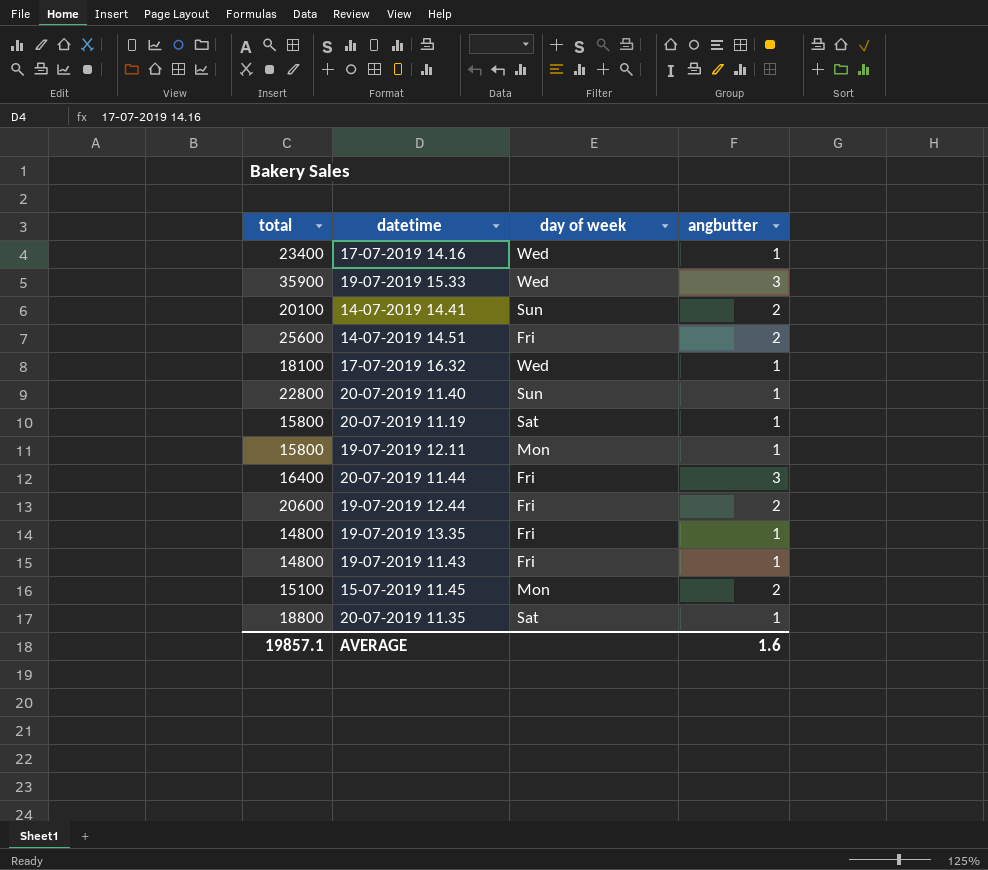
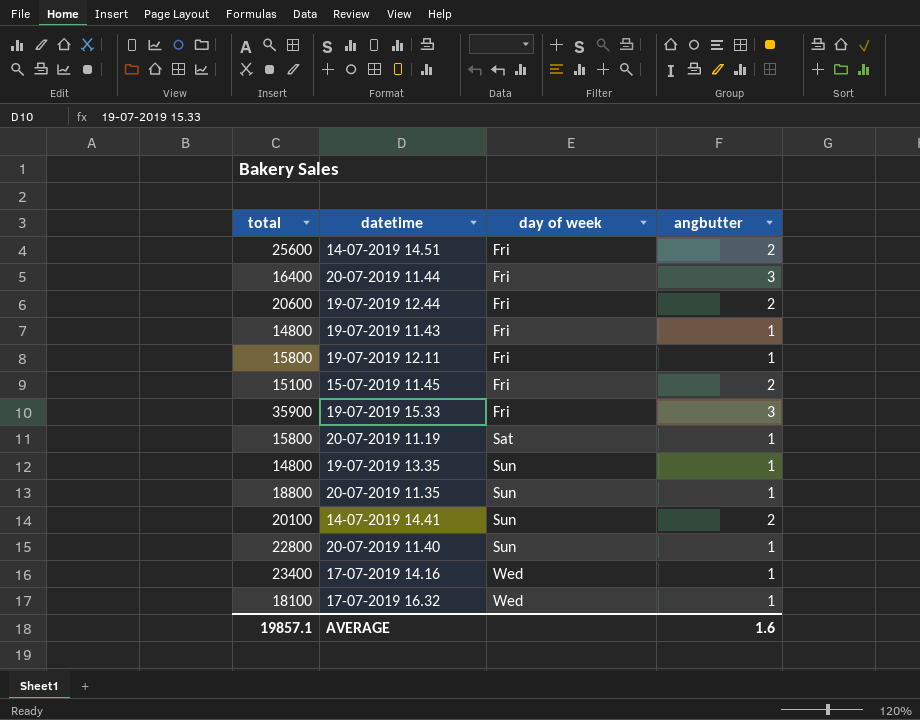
row order: none -> day of week ascending
19-07-2019 12.11 | day of week: Mon -> Fri
15-07-2019 11.45 | day of week: Mon -> Fri
19-07-2019 15.33 | day of week: Wed -> Fri
19-07-2019 13.35 | day of week: Fri -> Sun
20-07-2019 11.35 | day of week: Sat -> Sun

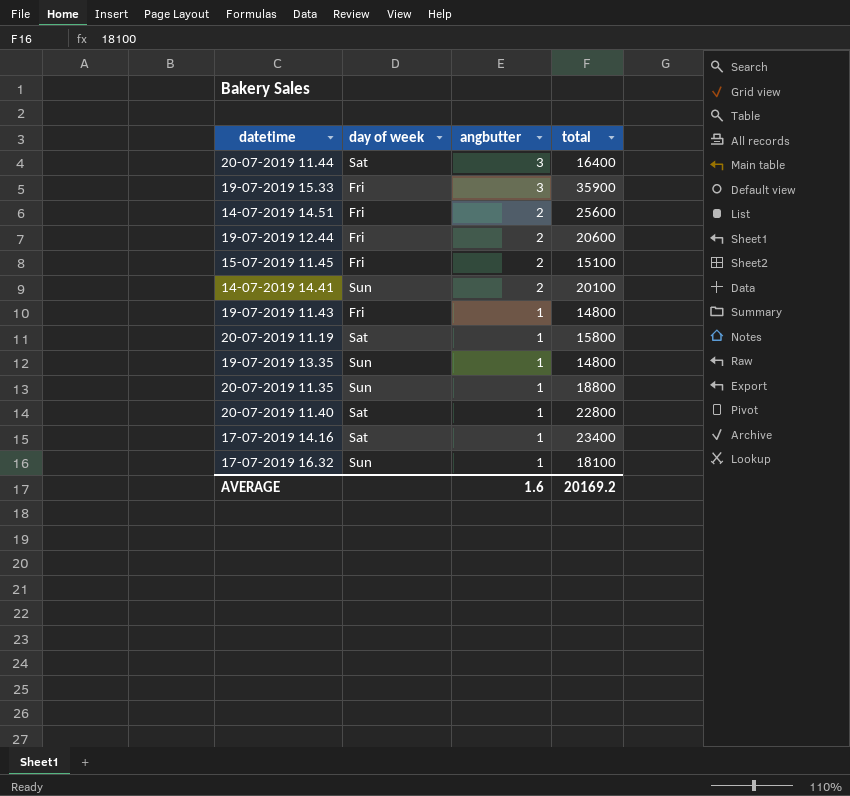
row order: day of week ascending -> angbutter descending
column total | position: 1 -> 4
row 19-07-2019 12.11: 15800 | Fri | 1 -> none
20-07-2019 11.44 | day of week: Fri -> Sat
20-07-2019 11.40 | day of week: Sun -> Sat
17-07-2019 14.16 | day of week: Wed -> Sat
17-07-2019 16.32 | day of week: Wed -> Sun
AVERAGE | total: 19857.1 -> 20169.2

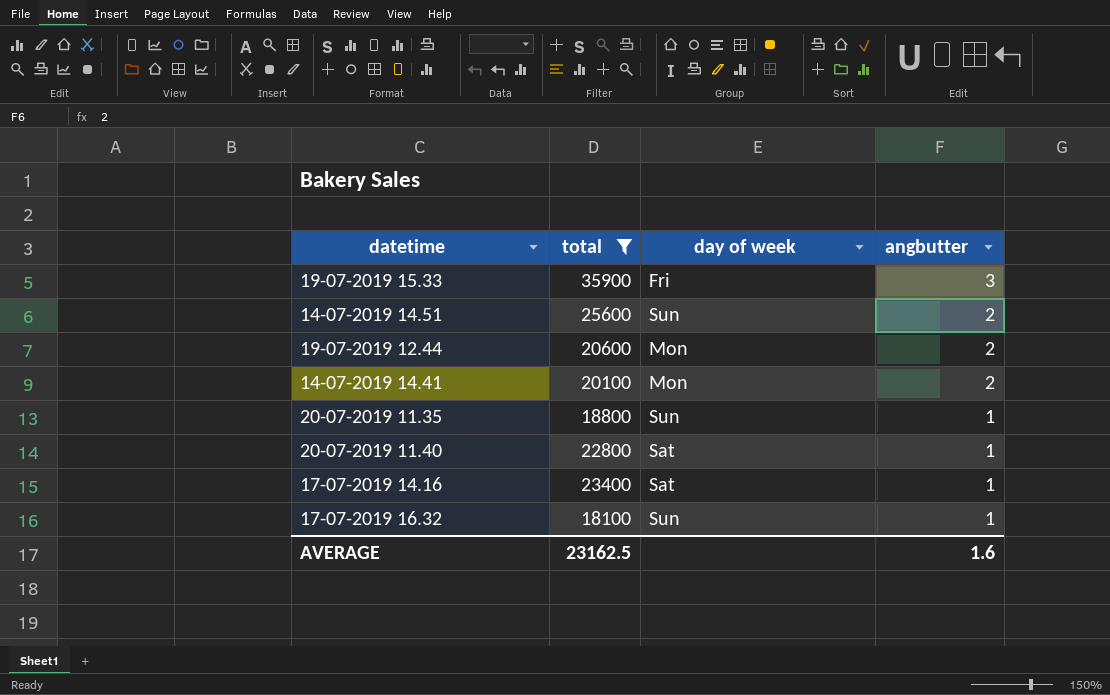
filter: none -> total >= 18100
column total | position: 4 -> 2
14-07-2019 14.51 | day of week: Fri -> Sun
19-07-2019 12.44 | day of week: Fri -> Mon
14-07-2019 14.41 | day of week: Sun -> Mon
AVERAGE | total: 20169.2 -> 23162.5

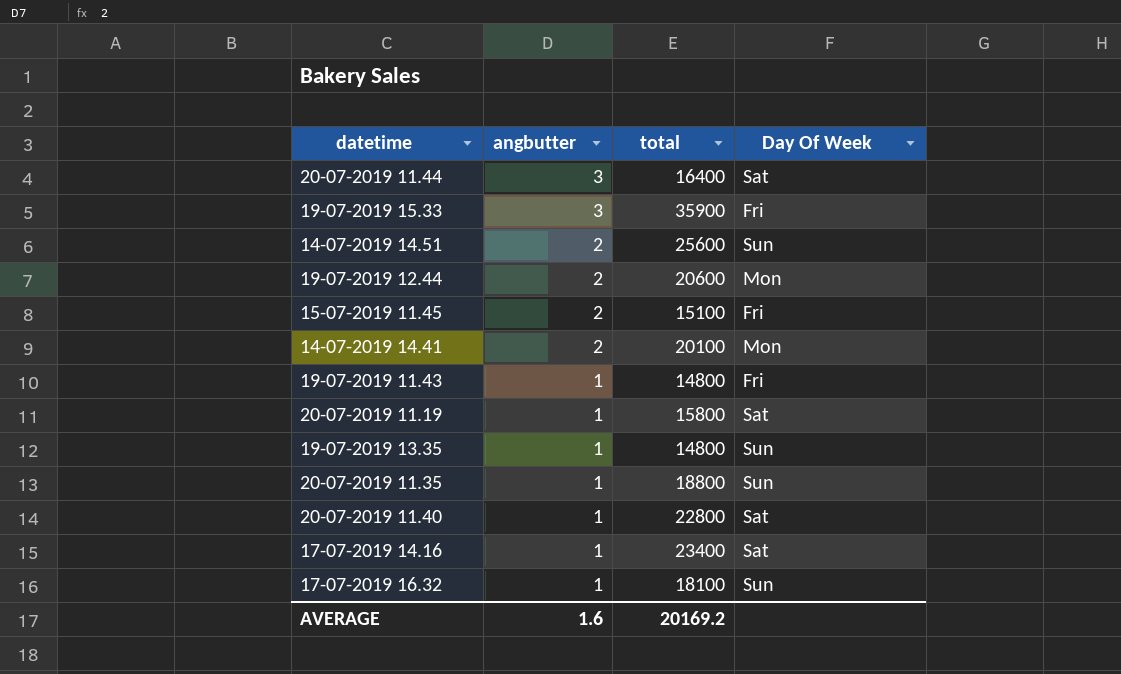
filter: total >= 18100 -> none
column angbutter | position: 4 -> 2
column name: day of week -> Day Of Week
AVERAGE | total: 23162.5 -> 20169.2

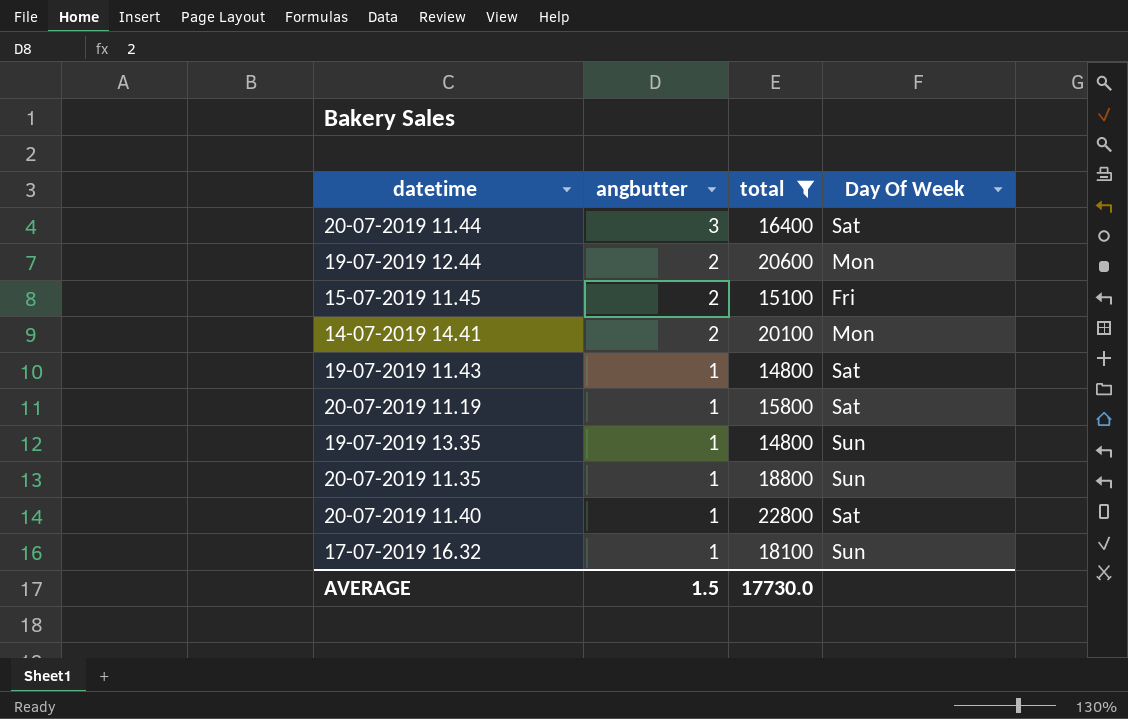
filter: none -> total <= 22800
19-07-2019 11.43 | Day Of Week: Fri -> Sat
AVERAGE | angbutter: 1.6 -> 1.5
AVERAGE | total: 20169.2 -> 17730.0

